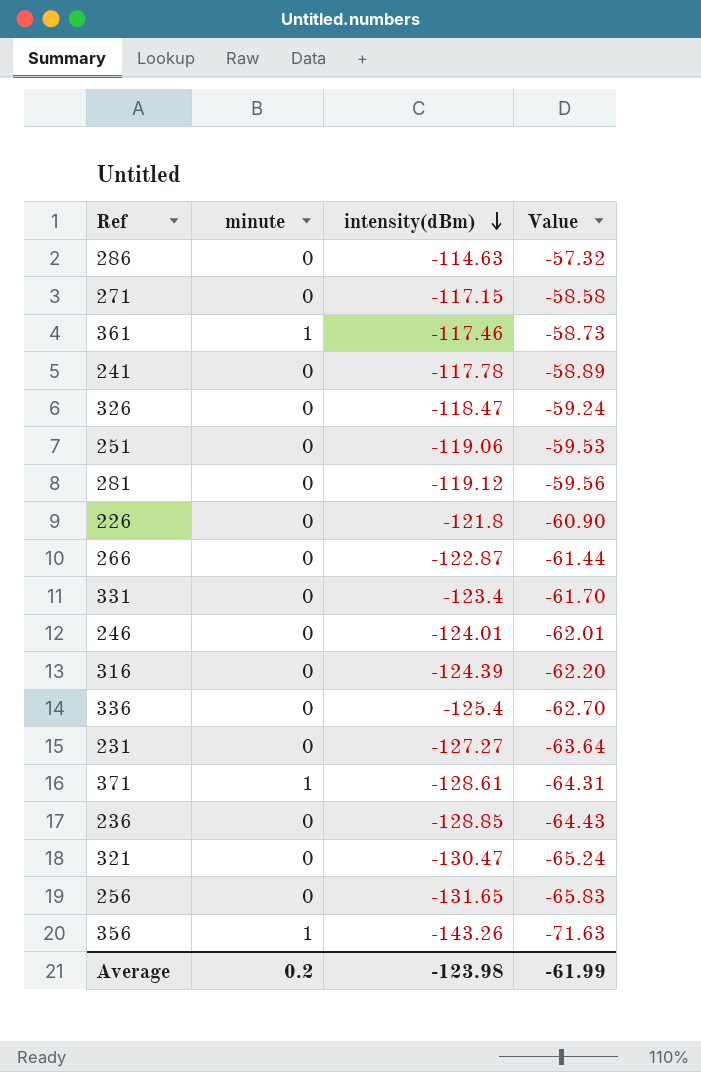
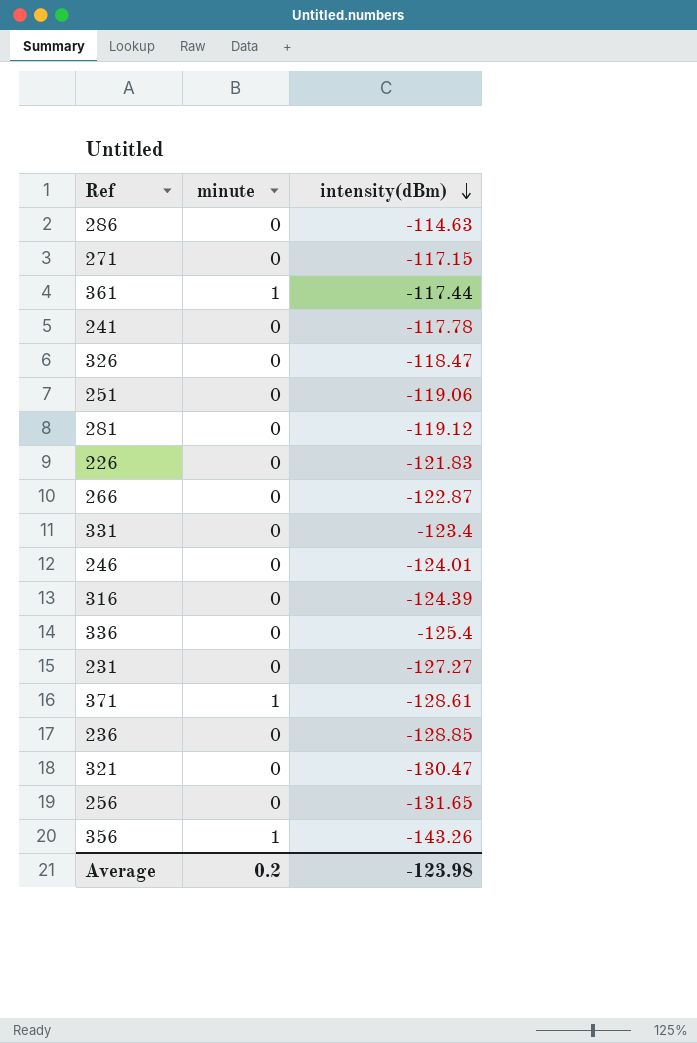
column Value | formula: [intensity(dBm)] * 0.5 -> none
361 | intensity(dBm): -117.46 -> -117.44
226 | intensity(dBm): -121.8 -> -121.83

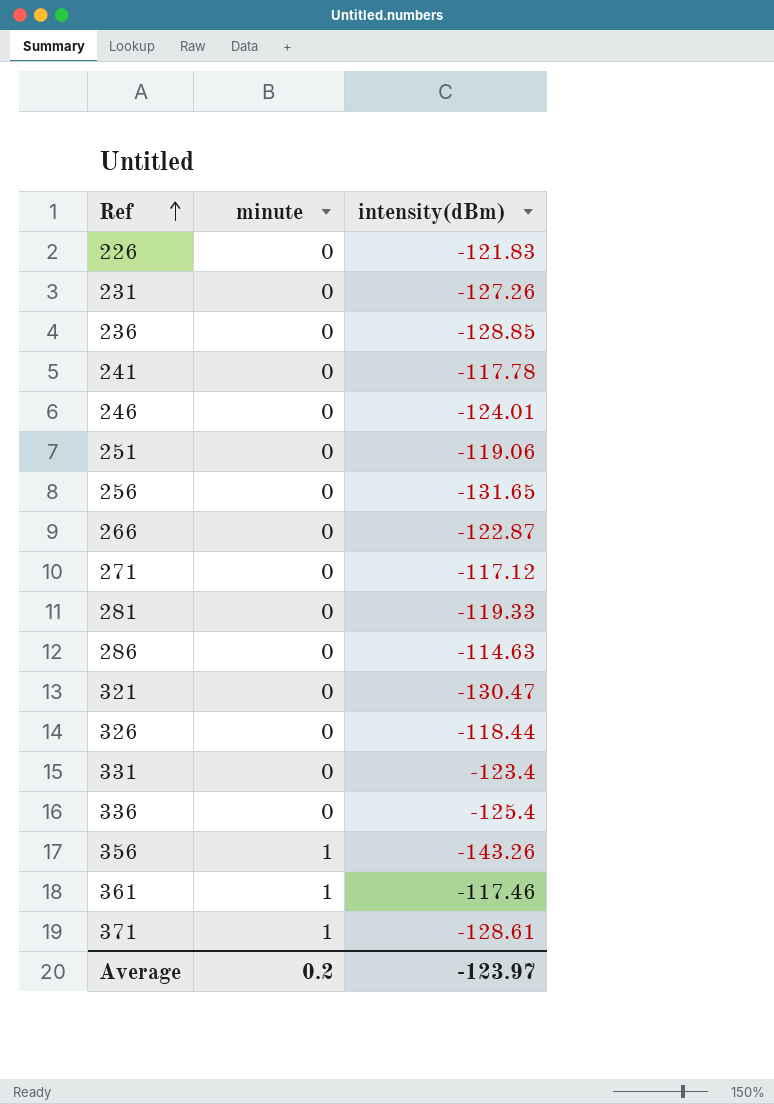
row order: intensity(dBm) descending -> Ref ascending
row 316: 0 | -124.39 -> none
231 | intensity(dBm): -127.27 -> -127.26
271 | intensity(dBm): -117.15 -> -117.12
281 | intensity(dBm): -119.12 -> -119.33
326 | intensity(dBm): -118.47 -> -118.44
361 | intensity(dBm): -117.44 -> -117.46
Average | intensity(dBm): -123.98 -> -123.97

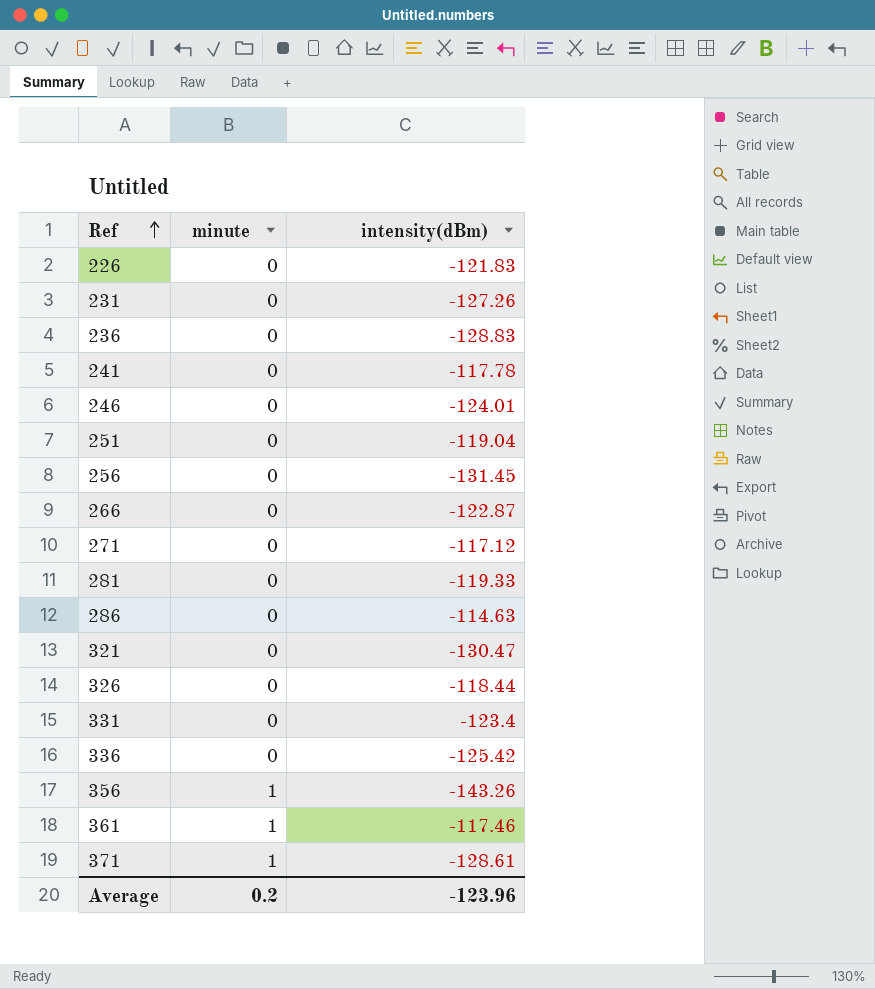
236 | intensity(dBm): -128.85 -> -128.83
251 | intensity(dBm): -119.06 -> -119.04
256 | intensity(dBm): -131.65 -> -131.45
336 | intensity(dBm): -125.4 -> -125.42
Average | intensity(dBm): -123.97 -> -123.96

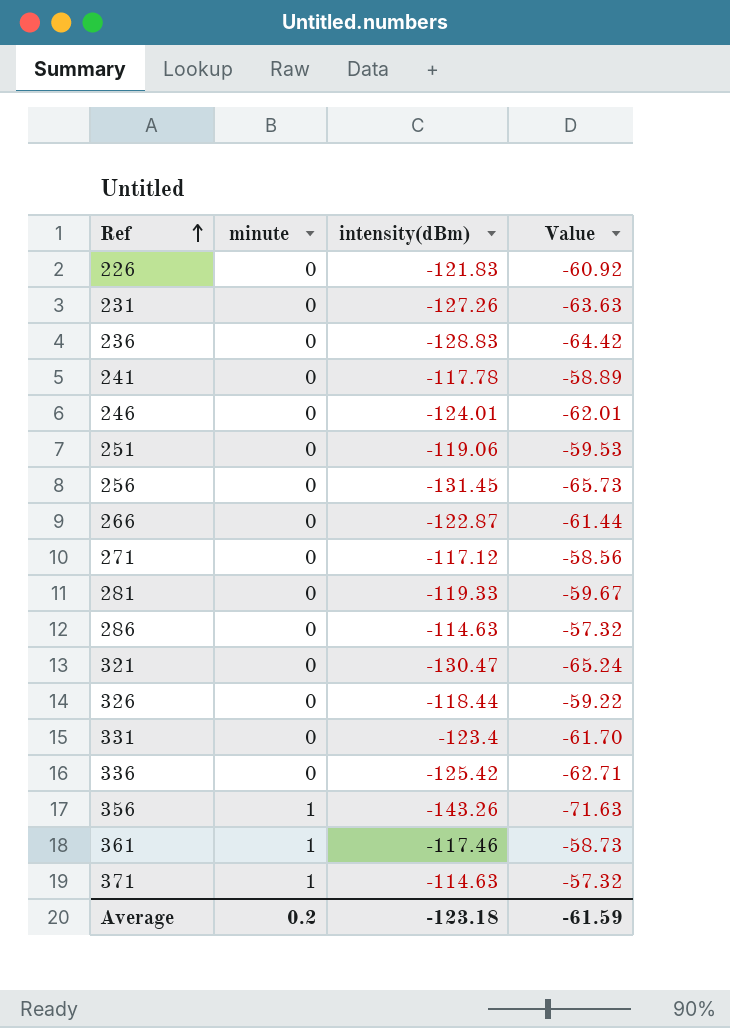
column Value | formula: none -> [intensity(dBm)] * 0.5
251 | intensity(dBm): -119.04 -> -119.06
371 | intensity(dBm): -128.61 -> -114.63
Average | intensity(dBm): -123.96 -> -123.18

